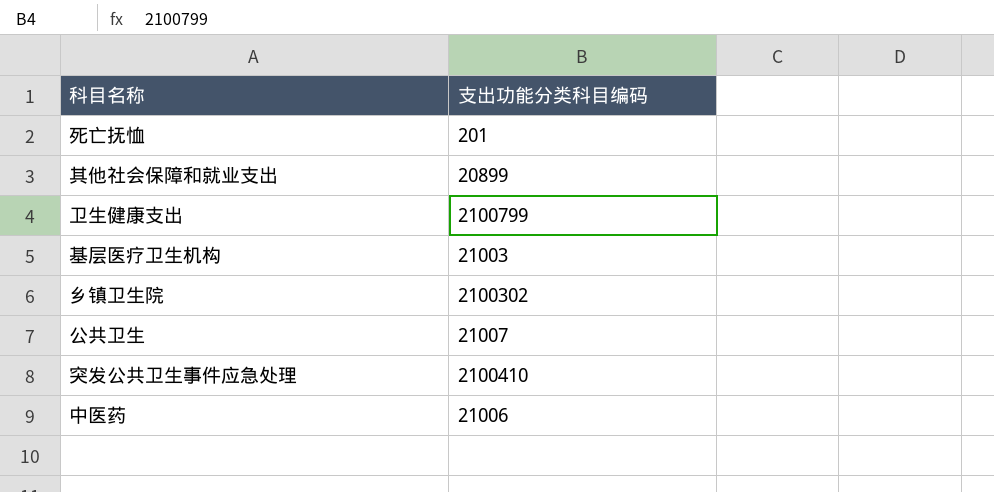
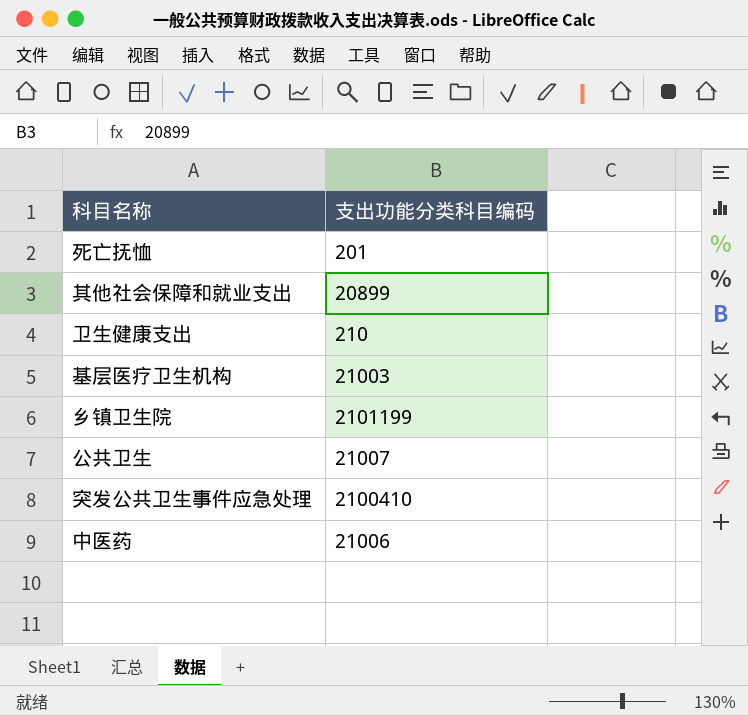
卫生健康支出 | 支出功能分类科目编码: 2100799 -> 210
乡镇卫生院 | 支出功能分类科目编码: 2100302 -> 2101199

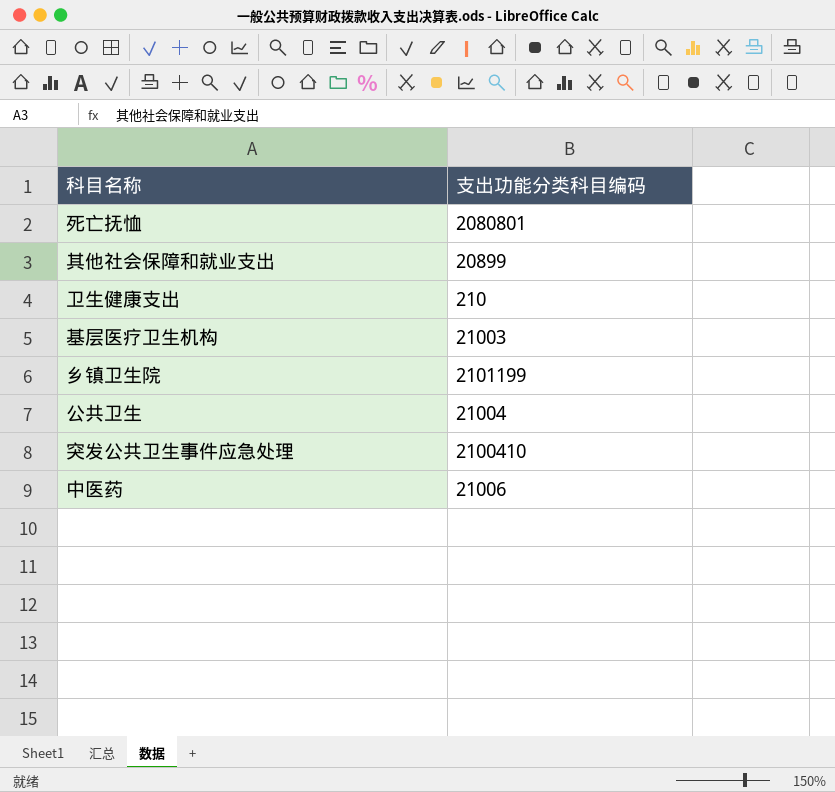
死亡抚恤 | 支出功能分类科目编码: 201 -> 2080801
公共卫生 | 支出功能分类科目编码: 21007 -> 21004

